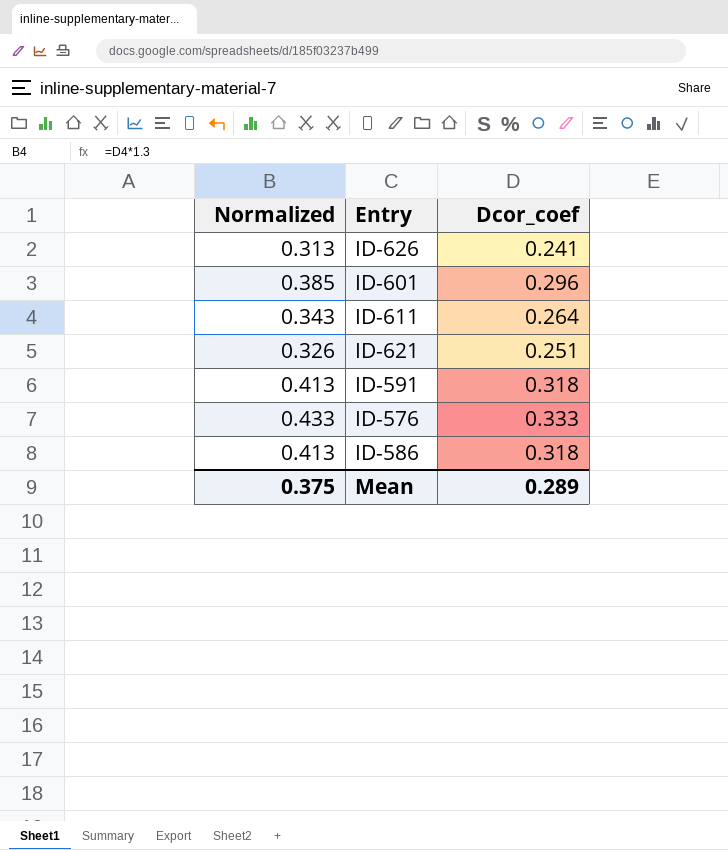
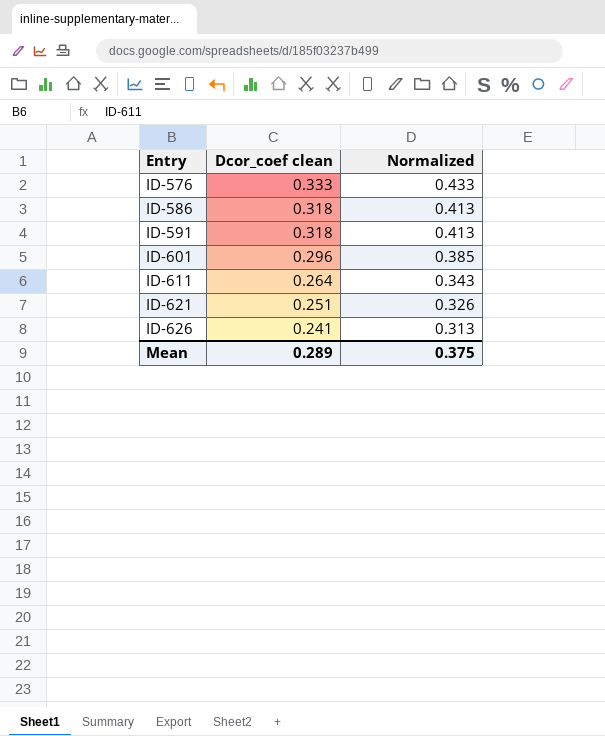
row order: none -> Entry ascending
column name: Dcor_coef -> Dcor_coef clean
column Normalized | position: 1 -> 3

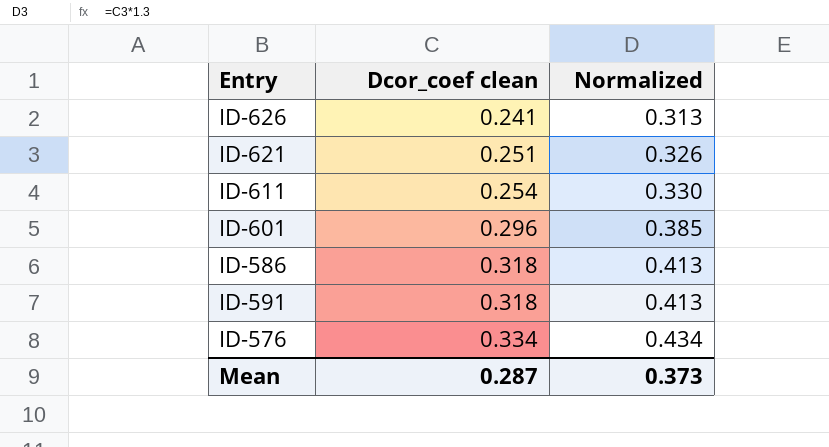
row order: Entry ascending -> Dcor_coef clean ascending
ID-611 | Dcor_coef clean: 0.264 -> 0.254
ID-611 | Normalized: 0.343 -> 0.330
ID-576 | Dcor_coef clean: 0.333 -> 0.334
ID-576 | Normalized: 0.433 -> 0.434
Mean | Dcor_coef clean: 0.289 -> 0.287
Mean | Normalized: 0.375 -> 0.373

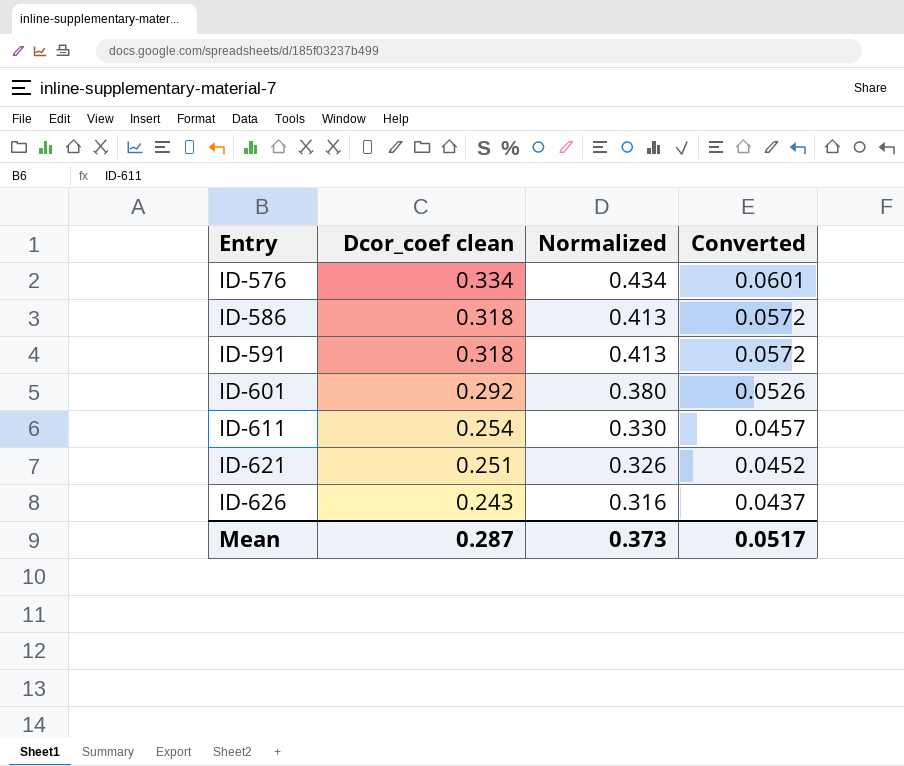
row order: Dcor_coef clean ascending -> Entry ascending
column Converted | formula: none -> [Dcor_coef clean] * 0.18
ID-601 | Dcor_coef clean: 0.296 -> 0.292
ID-601 | Normalized: 0.385 -> 0.380
ID-626 | Dcor_coef clean: 0.241 -> 0.243
ID-626 | Normalized: 0.313 -> 0.316

